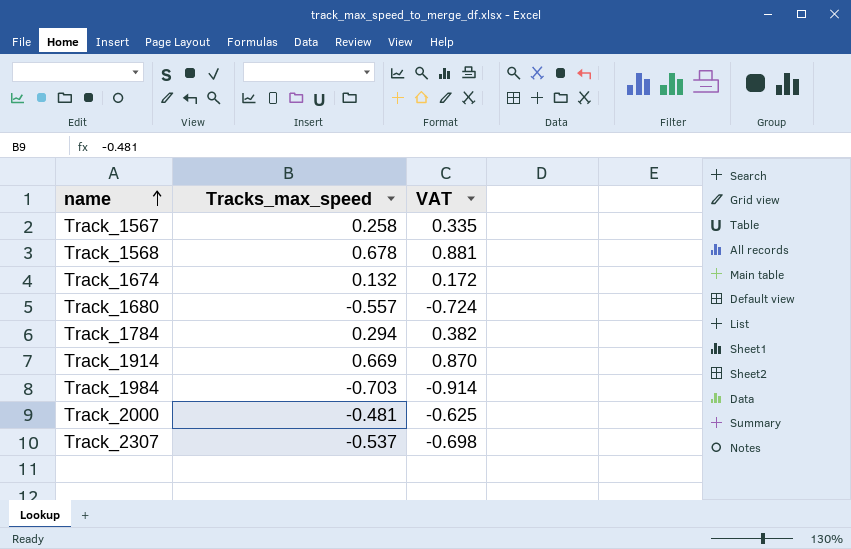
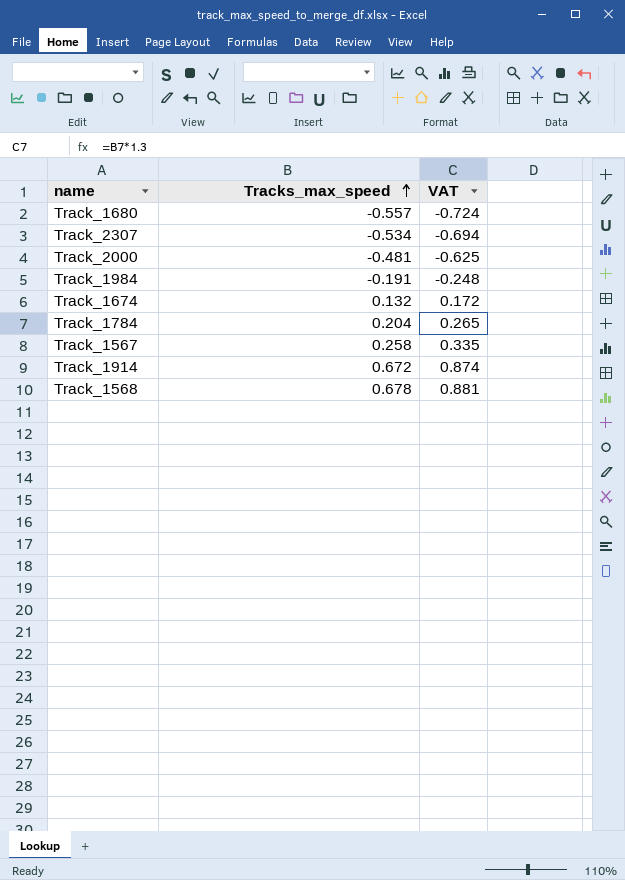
row order: name ascending -> Tracks_max_speed ascending
Track_2307 | Tracks_max_speed: -0.537 -> -0.534
Track_2307 | VAT: -0.698 -> -0.694
Track_1984 | Tracks_max_speed: -0.703 -> -0.191
Track_1984 | VAT: -0.914 -> -0.248
Track_1784 | Tracks_max_speed: 0.294 -> 0.204
Track_1784 | VAT: 0.382 -> 0.265
Track_1914 | Tracks_max_speed: 0.669 -> 0.672
Track_1914 | VAT: 0.870 -> 0.874

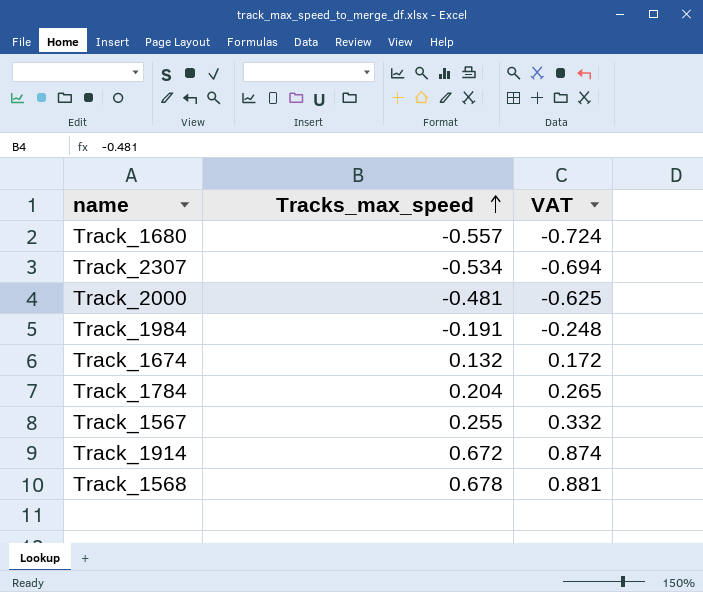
Track_1567 | Tracks_max_speed: 0.258 -> 0.255
Track_1567 | VAT: 0.335 -> 0.332

